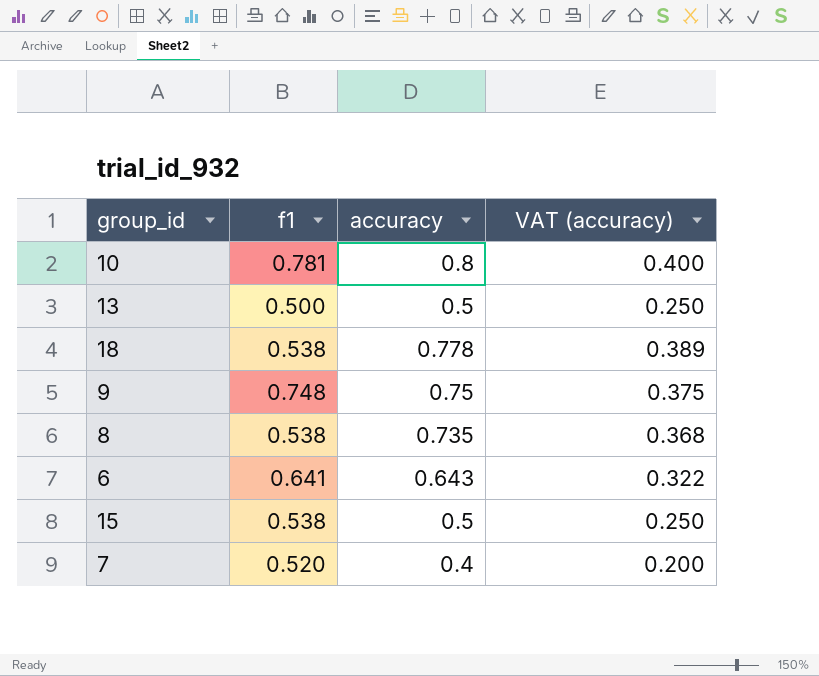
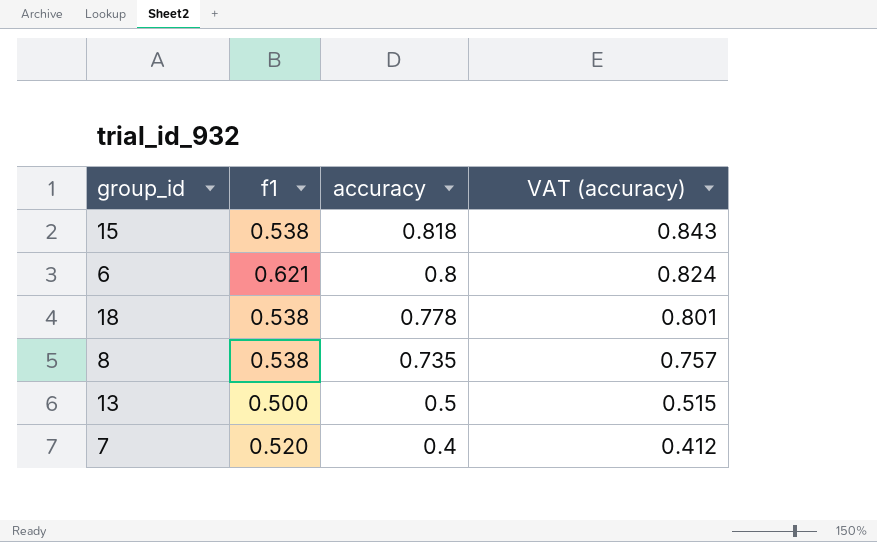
row order: none -> accuracy descending
column VAT (accuracy) | formula: [accuracy] * 0.5 -> [accuracy] * 1.03
row 10: 0.781 | 0.8 | 0.400 -> none
row 9: 0.748 | 0.75 | 0.375 -> none
15 | accuracy: 0.5 -> 0.818
6 | f1: 0.641 -> 0.621
6 | accuracy: 0.643 -> 0.8

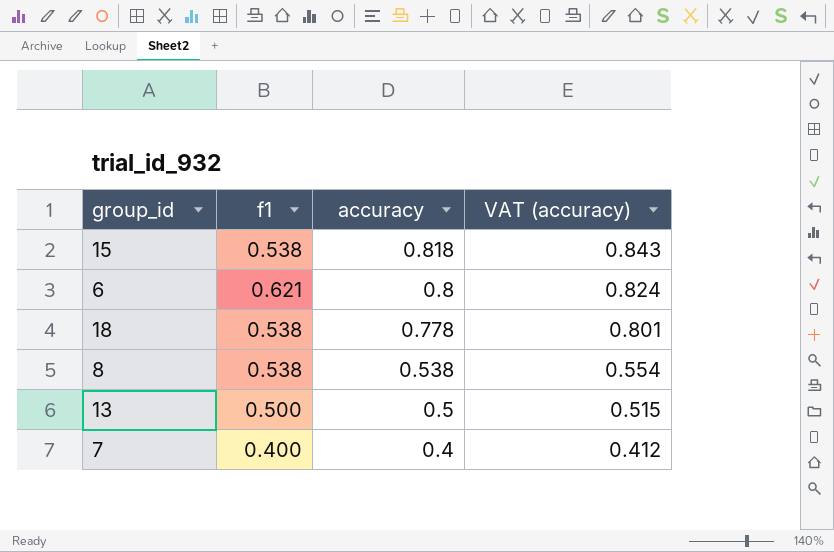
8 | accuracy: 0.735 -> 0.538
8 | VAT (accuracy): 0.757 -> 0.554
7 | f1: 0.520 -> 0.400

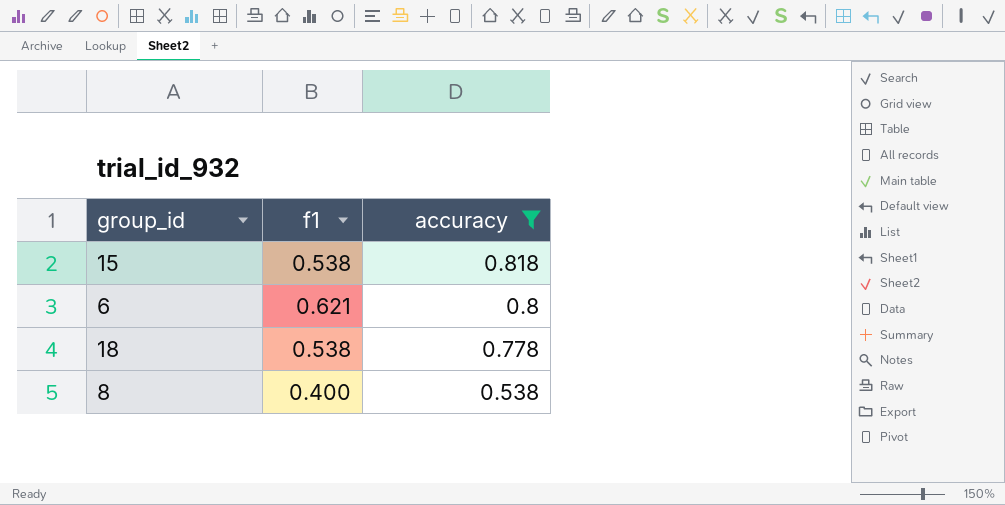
filter: none -> accuracy >= 0.538
column VAT (accuracy) | formula: [accuracy] * 1.03 -> none
8 | f1: 0.538 -> 0.400

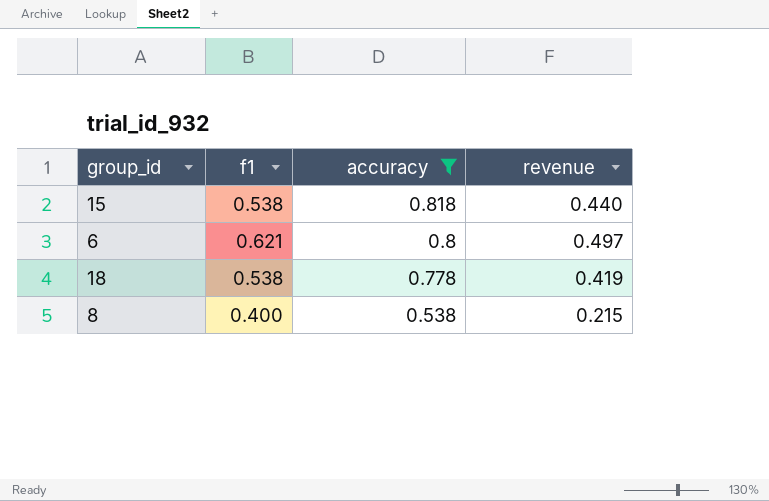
column revenue | formula: none -> [f1] * [accuracy]

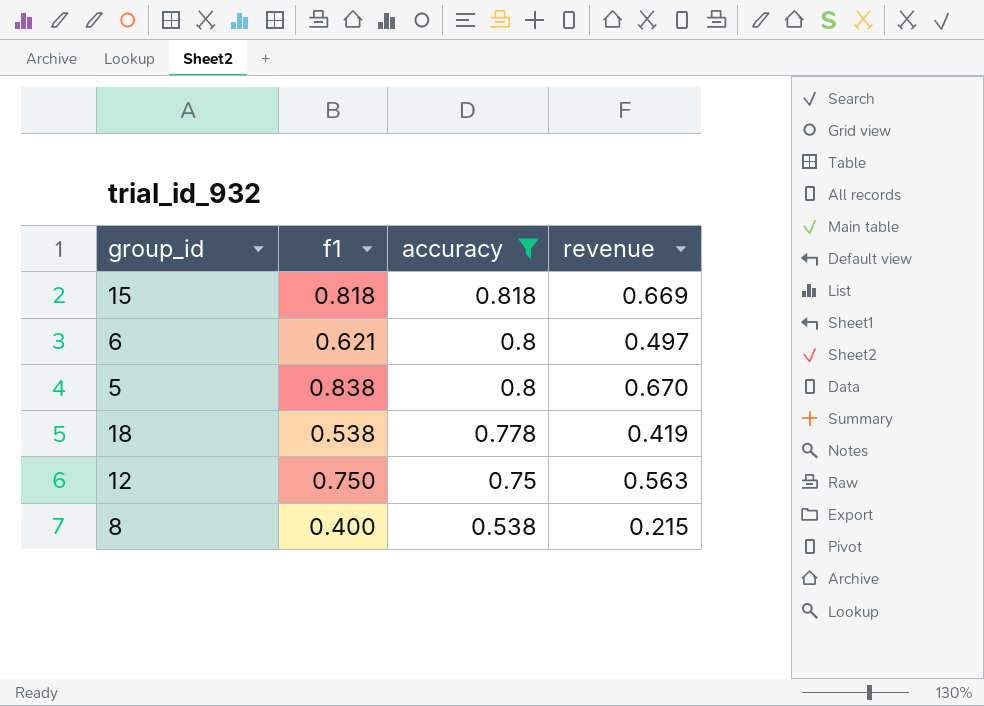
15 | f1: 0.538 -> 0.818
15 | revenue: 0.440 -> 0.669
row 5: none -> 0.838 | 0.8 | 0.670
row 12: none -> 0.750 | 0.75 | 0.563

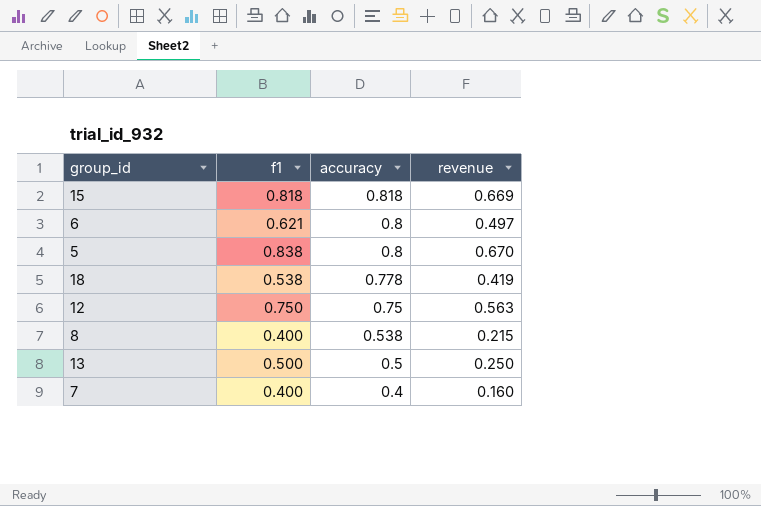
filter: accuracy >= 0.538 -> none

